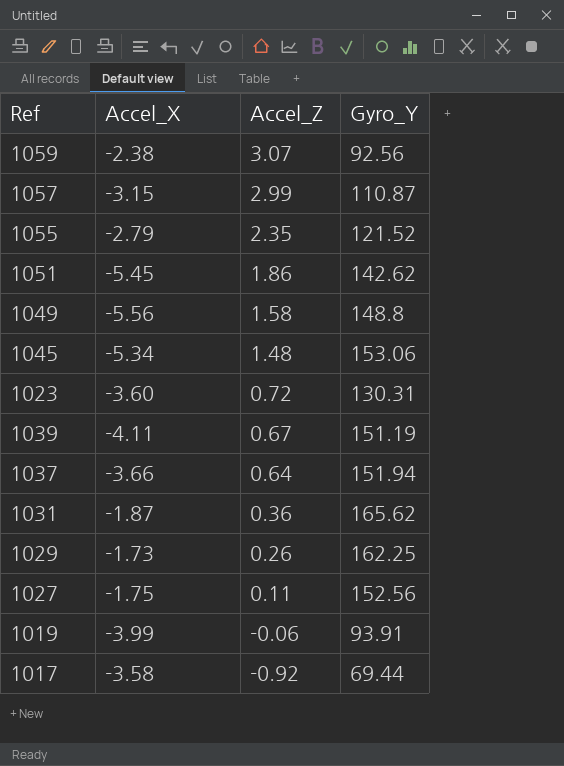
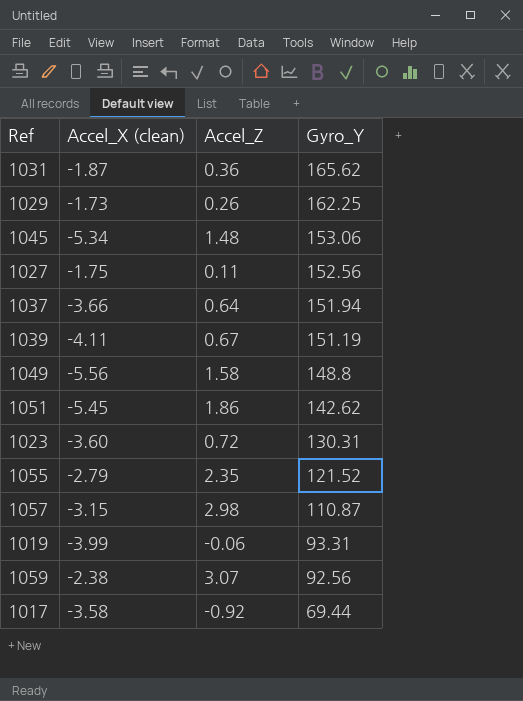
row order: Accel_Z descending -> Gyro_Y descending
column name: Accel_X -> Accel_X (clean)
1057 | Accel_Z: 2.99 -> 2.98
1019 | Gyro_Y: 93.91 -> 93.31

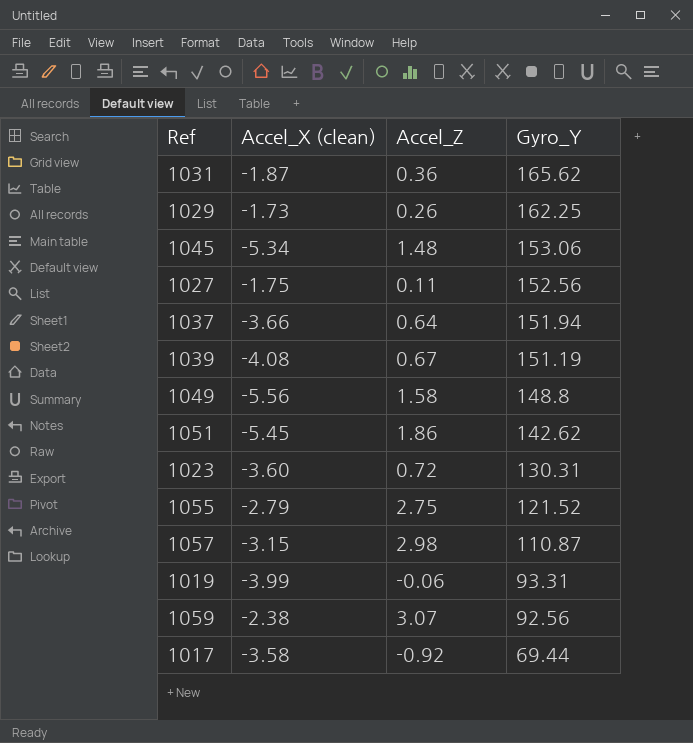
1039 | Accel_X (clean): -4.11 -> -4.08
1055 | Accel_Z: 2.35 -> 2.75

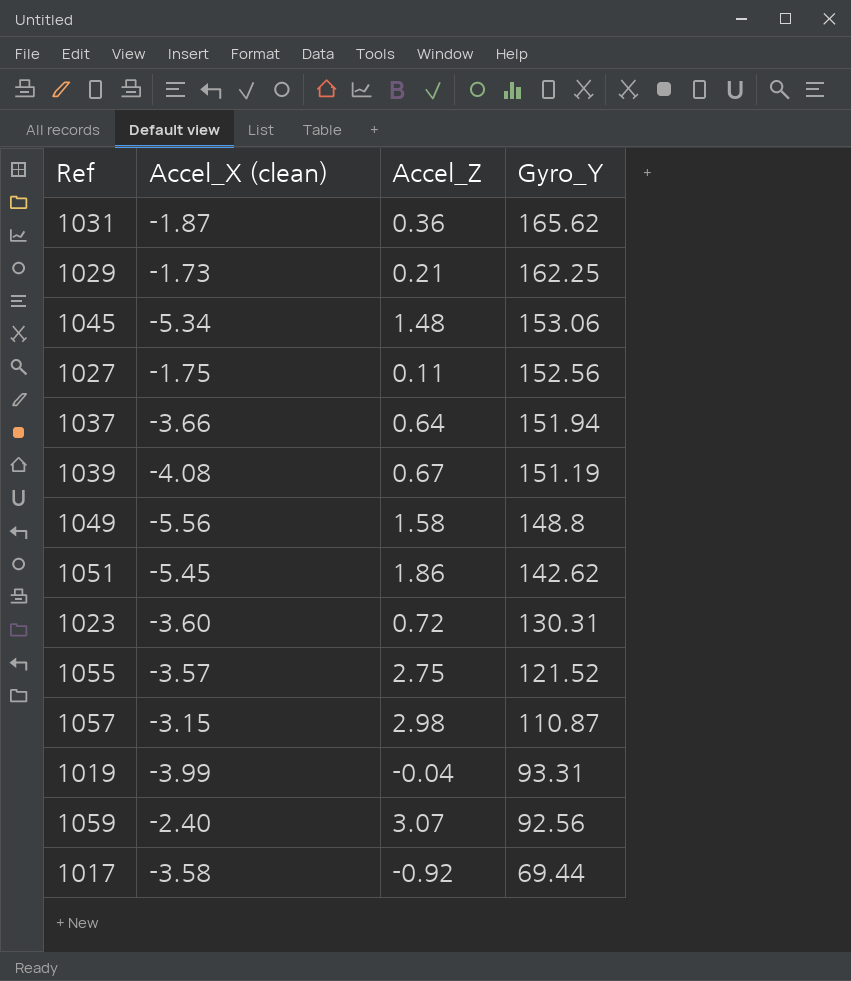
1029 | Accel_Z: 0.26 -> 0.21
1055 | Accel_X (clean): -2.79 -> -3.57
1019 | Accel_Z: -0.06 -> -0.04
1059 | Accel_X (clean): -2.38 -> -2.40

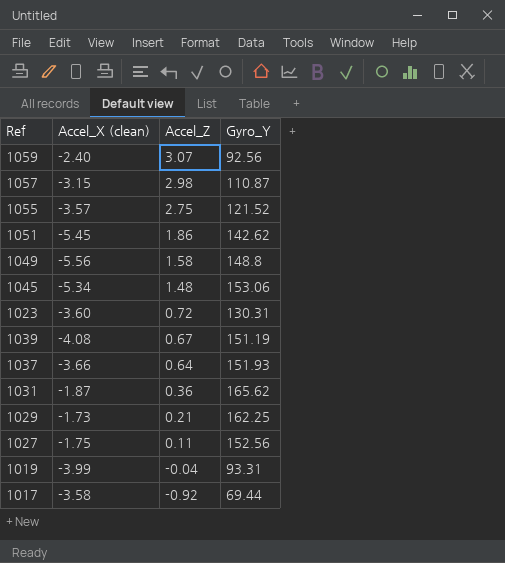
row order: Gyro_Y descending -> Accel_Z descending
1037 | Gyro_Y: 151.94 -> 151.93

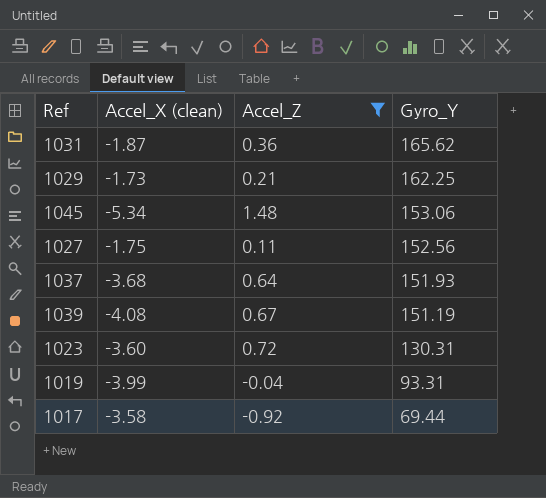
filter: none -> Accel_Z <= 1.48
row order: Accel_Z descending -> Gyro_Y descending
1037 | Accel_X (clean): -3.66 -> -3.68

